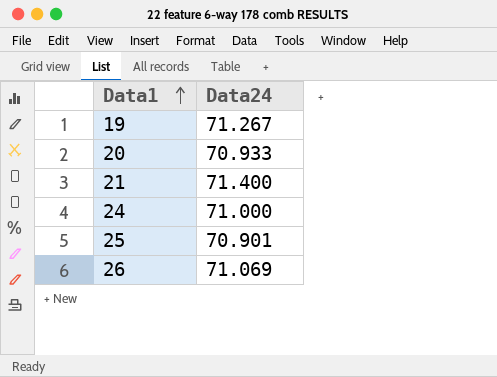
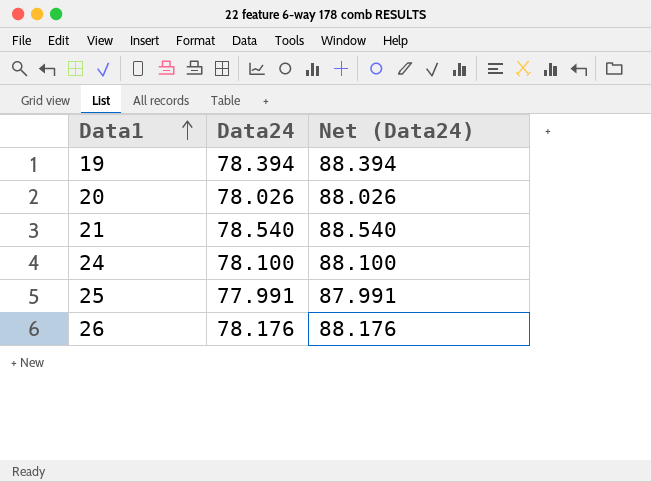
column Net (Data24) | formula: none -> [Data24] + 10
19 | Data24: 71.267 -> 78.394
20 | Data24: 70.933 -> 78.026
21 | Data24: 71.400 -> 78.540
24 | Data24: 71.000 -> 78.100
25 | Data24: 70.901 -> 77.991
26 | Data24: 71.069 -> 78.176

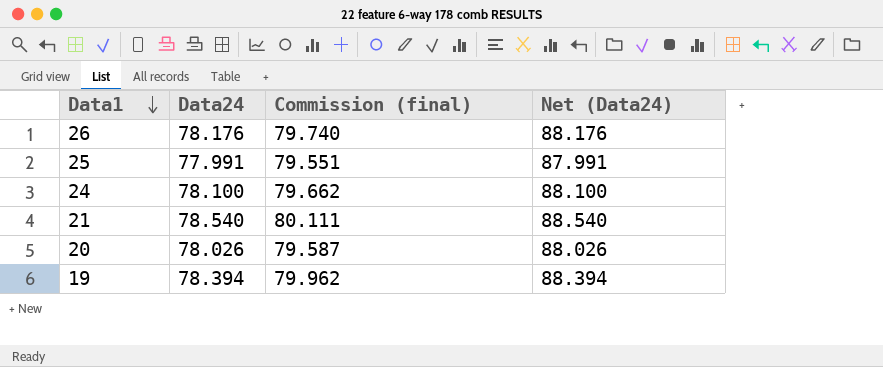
row order: Data1 ascending -> Data1 descending
column Commission (final) | formula: none -> [Data24] * 1.02

